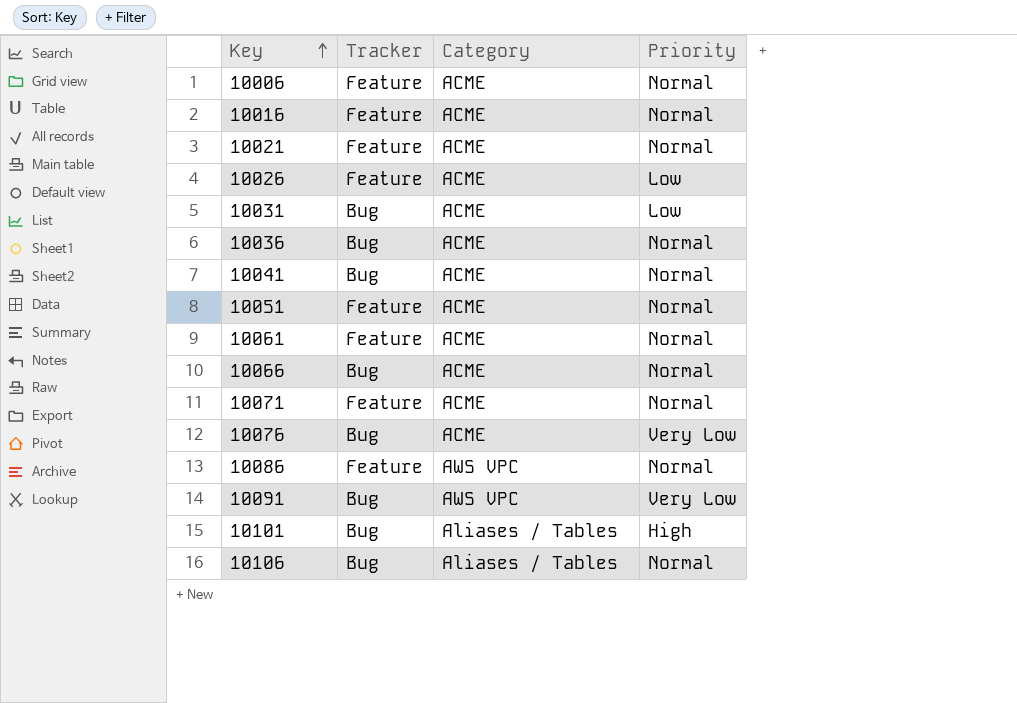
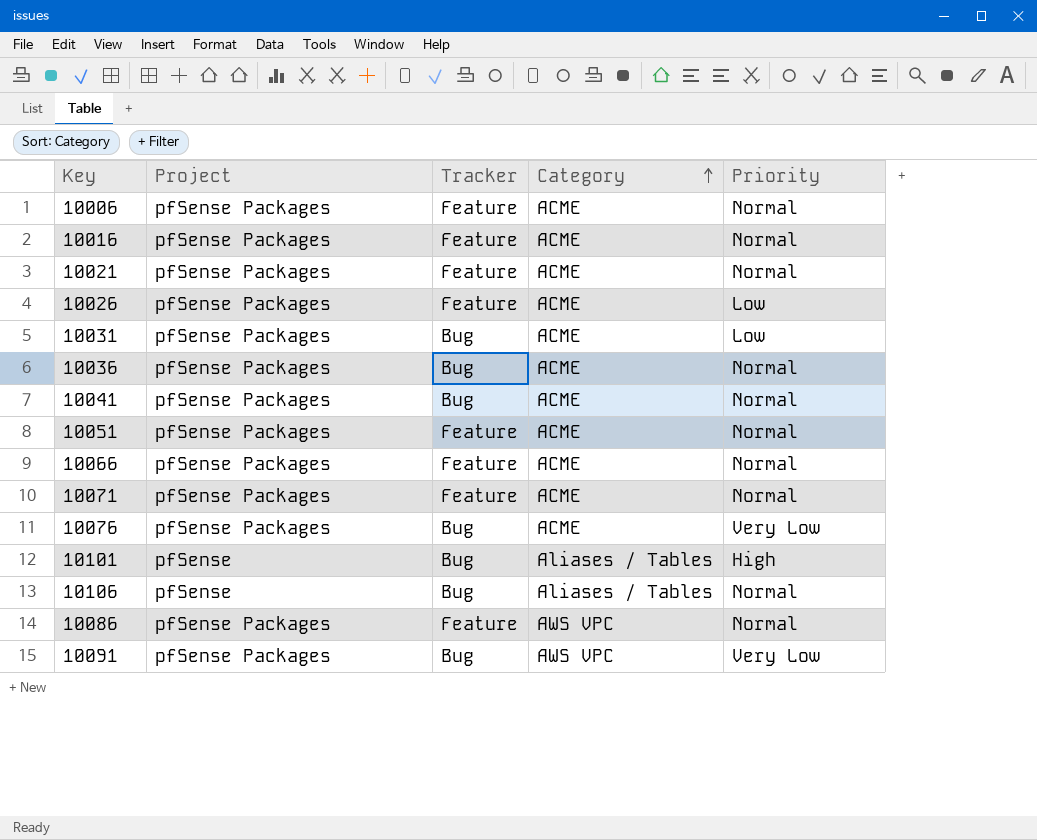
row order: Key ascending -> Category ascending
column Project | position: none -> 2
row 10061: Feature | ACME | Normal -> none
10066 | Tracker: Bug -> Feature

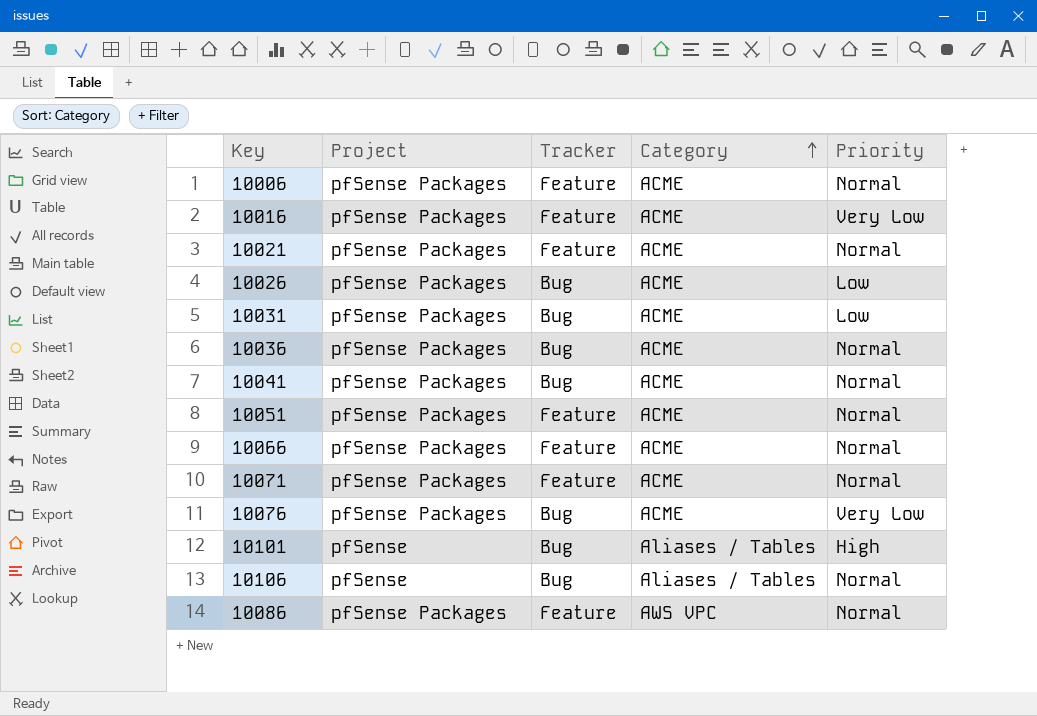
row 10091: pfSense Packages | Bug | AWS VPC | Very Low -> none
10016 | Priority: Normal -> Very Low
10026 | Tracker: Feature -> Bug

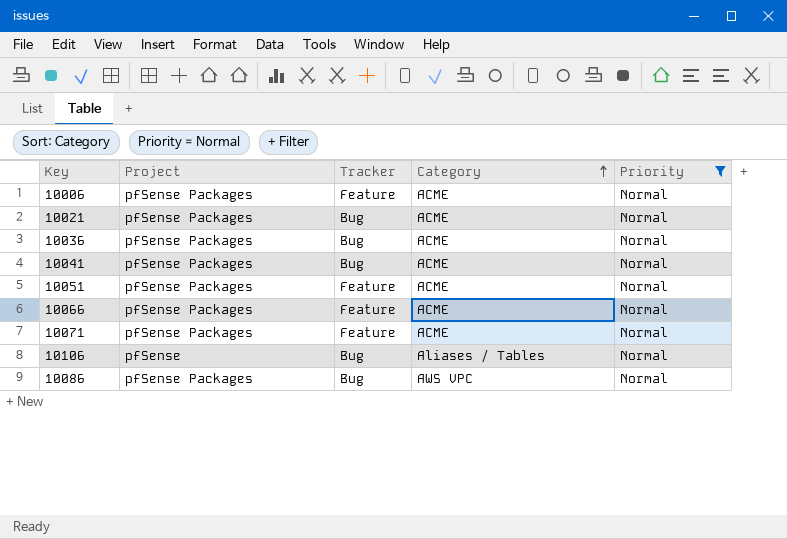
filter: none -> Priority = Normal
10021 | Tracker: Feature -> Bug
10086 | Tracker: Feature -> Bug

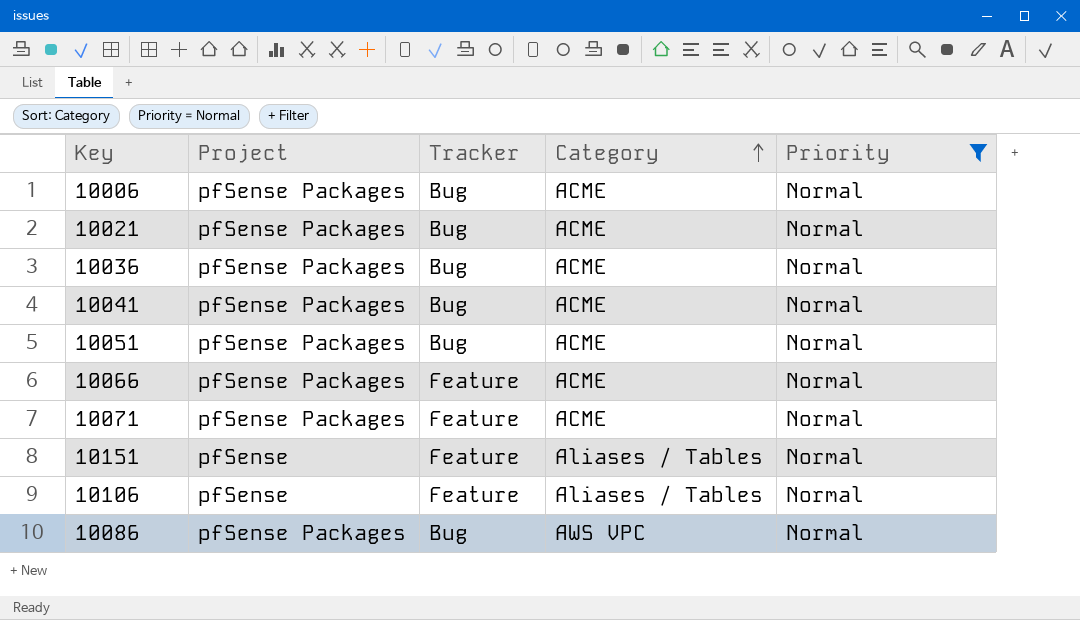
10006 | Tracker: Feature -> Bug
10051 | Tracker: Feature -> Bug
row 10151: none -> pfSense | Feature | Aliases / Tables | Normal
10106 | Tracker: Bug -> Feature

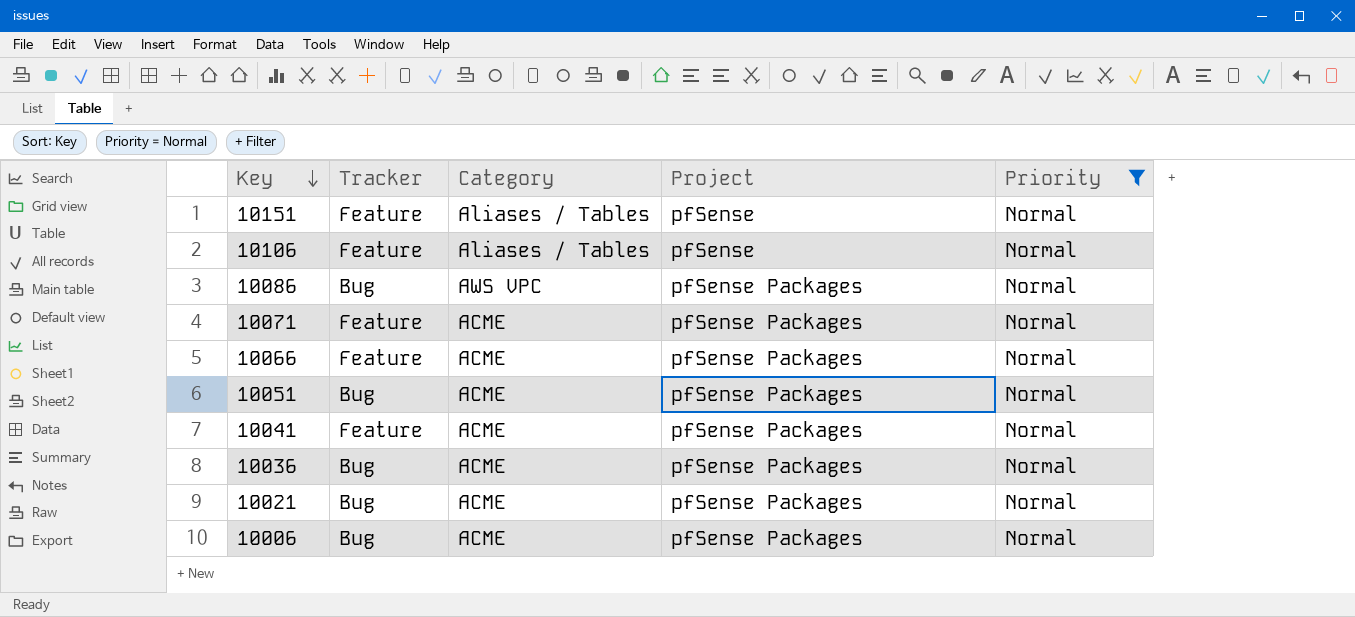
row order: Category ascending -> Key descending
column Project | position: 2 -> 4
10041 | Tracker: Bug -> Feature

